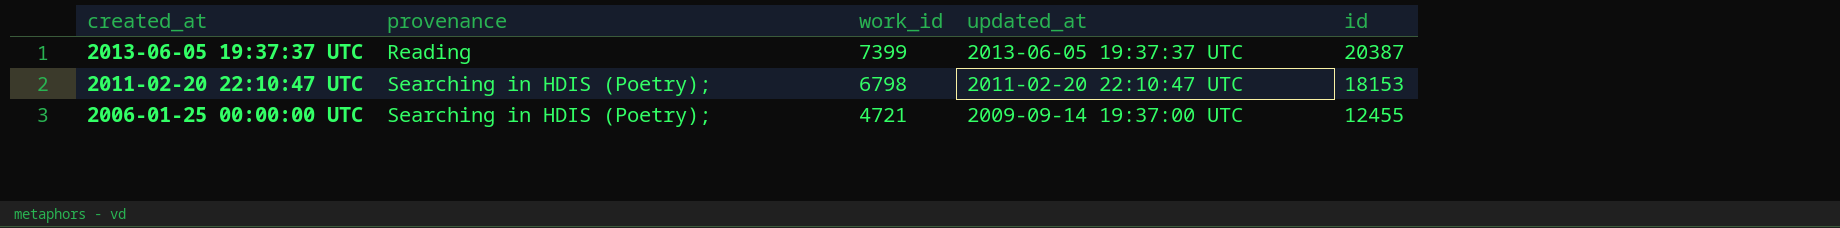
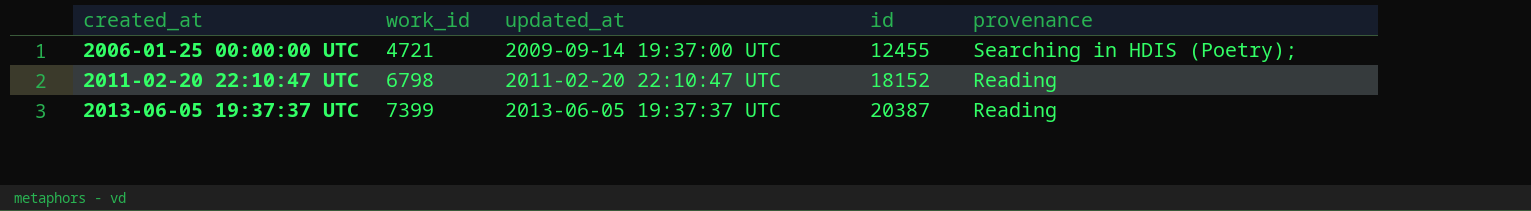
row order: created_at descending -> created_at ascending
column provenance | position: 2 -> 5
2011-02-20 22:10:47 UTC | id: 18153 -> 18152
2011-02-20 22:10:47 UTC | provenance: Searching in HDIS (Poetry); -> Reading

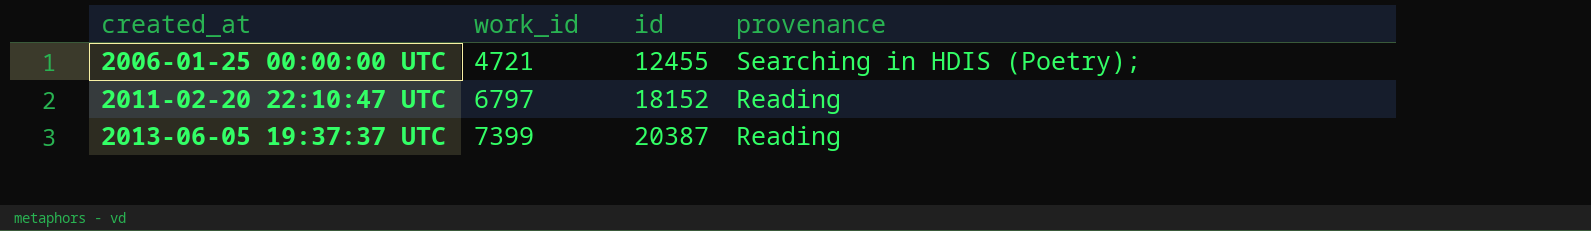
column updated_at | position: 3 -> none
2011-02-20 22:10:47 UTC | work_id: 6798 -> 6797

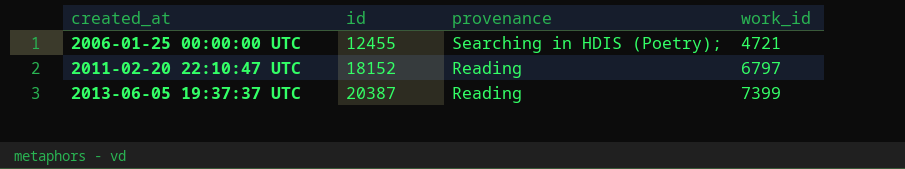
column work_id | position: 2 -> 4

